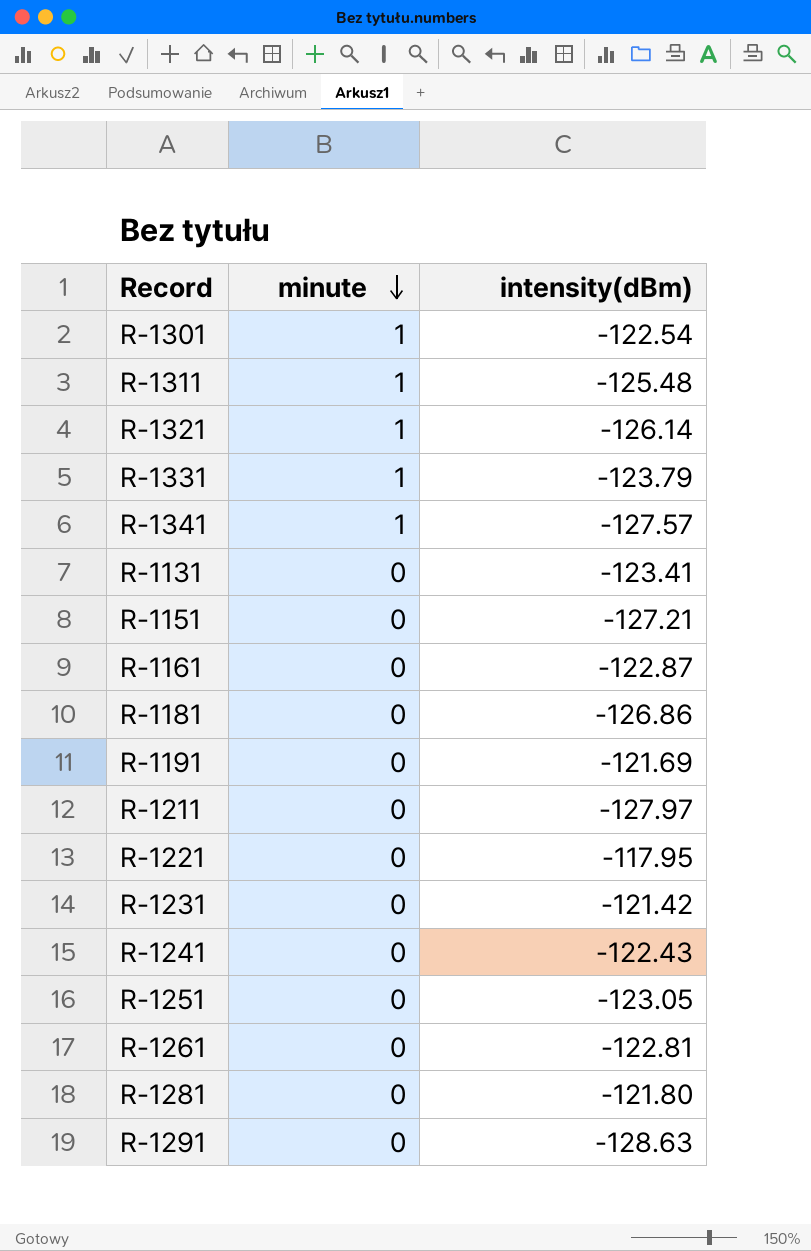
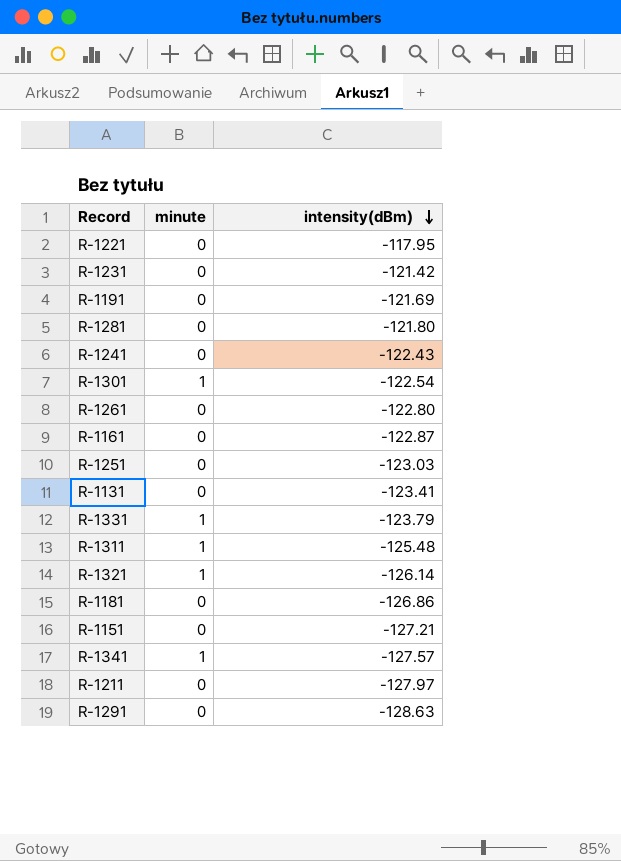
row order: minute descending -> intensity(dBm) descending
R-1261 | intensity(dBm): -122.81 -> -122.80
R-1251 | intensity(dBm): -123.05 -> -123.03

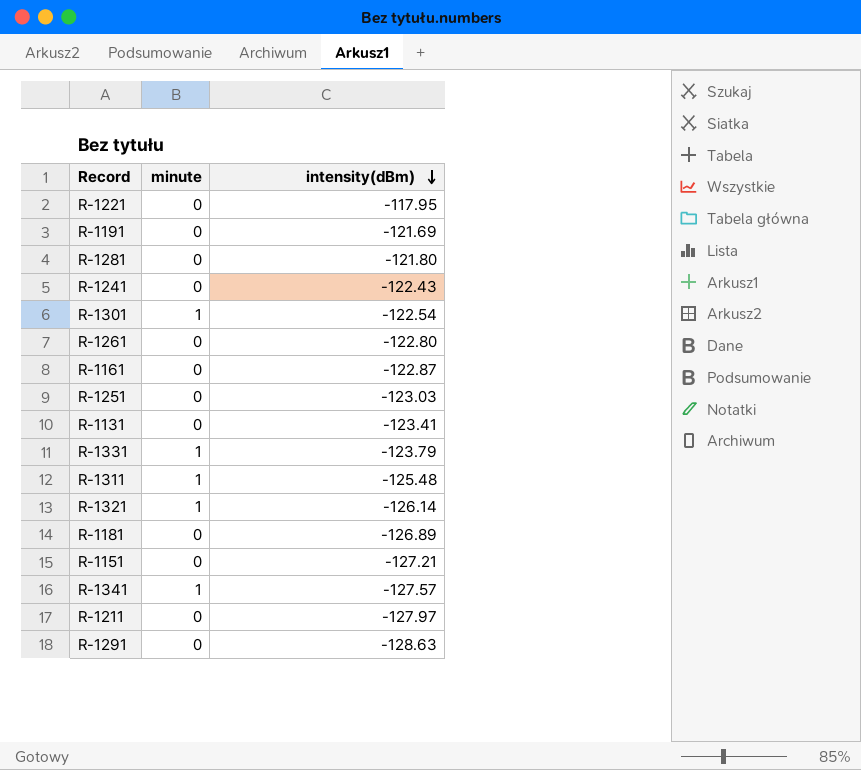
row R-1231: 0 | -121.42 -> none
R-1181 | intensity(dBm): -126.86 -> -126.89

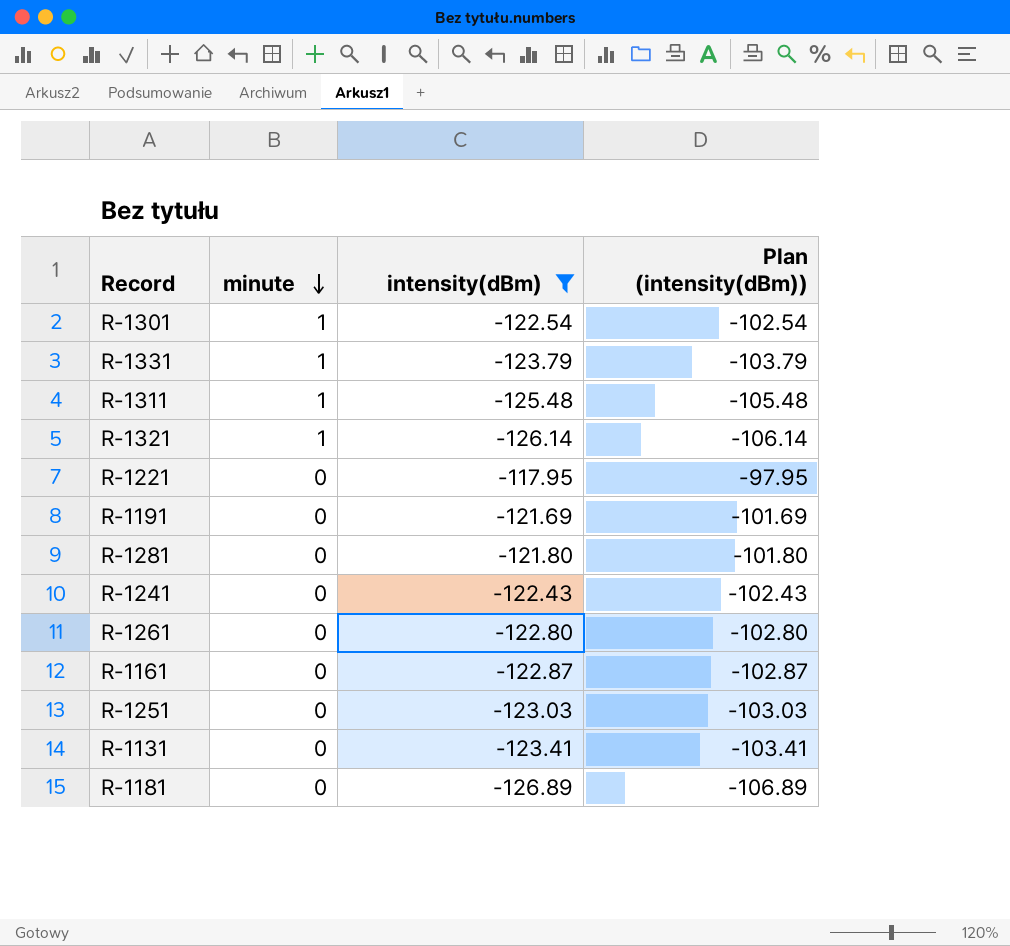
filter: none -> intensity(dBm) >= -126.89
row order: intensity(dBm) descending -> minute descending
column Plan (intensity(dBm)) | formula: none -> [intensity(dBm)] + 20

